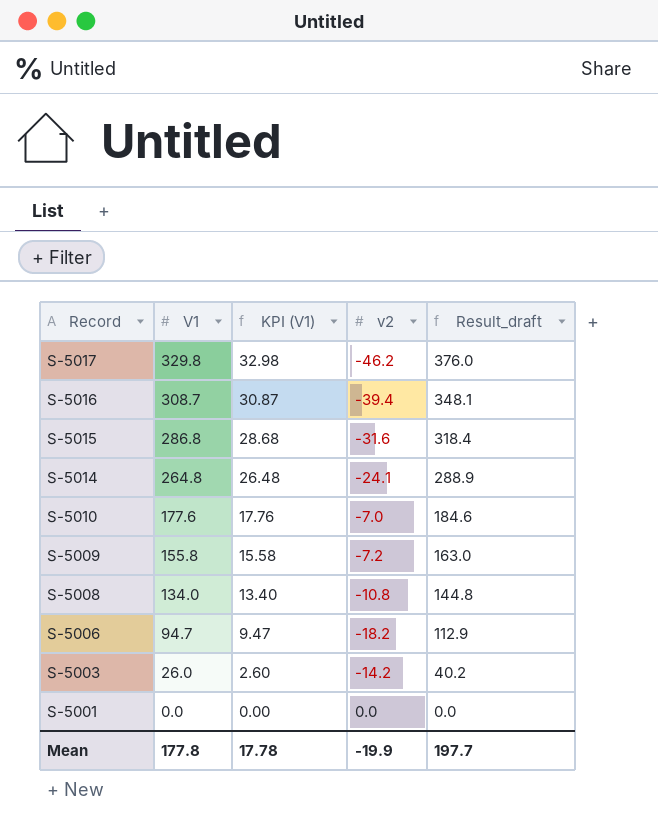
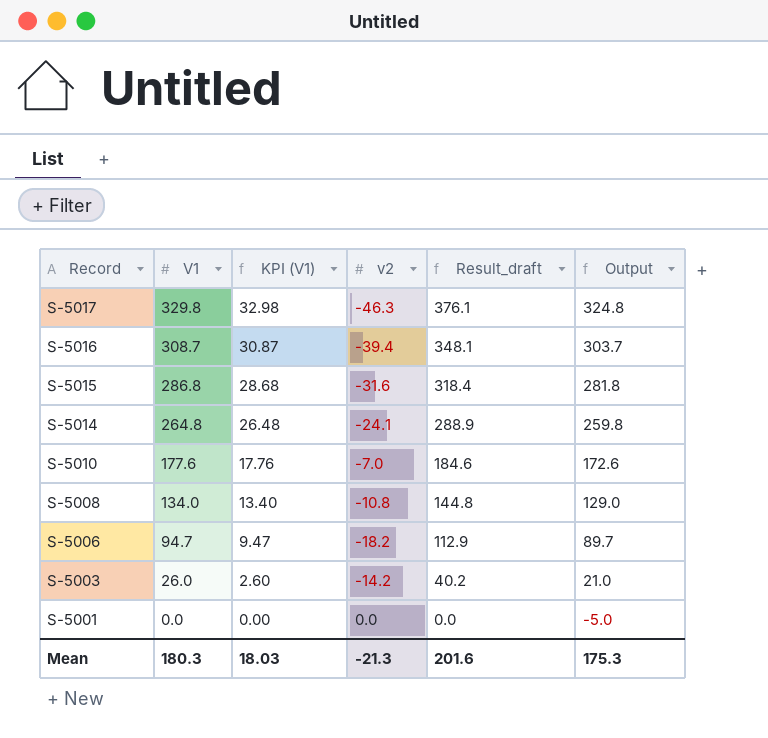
column Output | formula: none -> [V1] - 5
row S-5009: 155.8 | 15.58 | -7.2 | 163.0 -> none
S-5017 | v2: -46.2 -> -46.3
S-5017 | Result_draft: 376.0 -> 376.1
Mean | V1: 177.8 -> 180.3
Mean | KPI (V1): 17.78 -> 18.03
Mean | v2: -19.9 -> -21.3
Mean | Result_draft: 197.7 -> 201.6

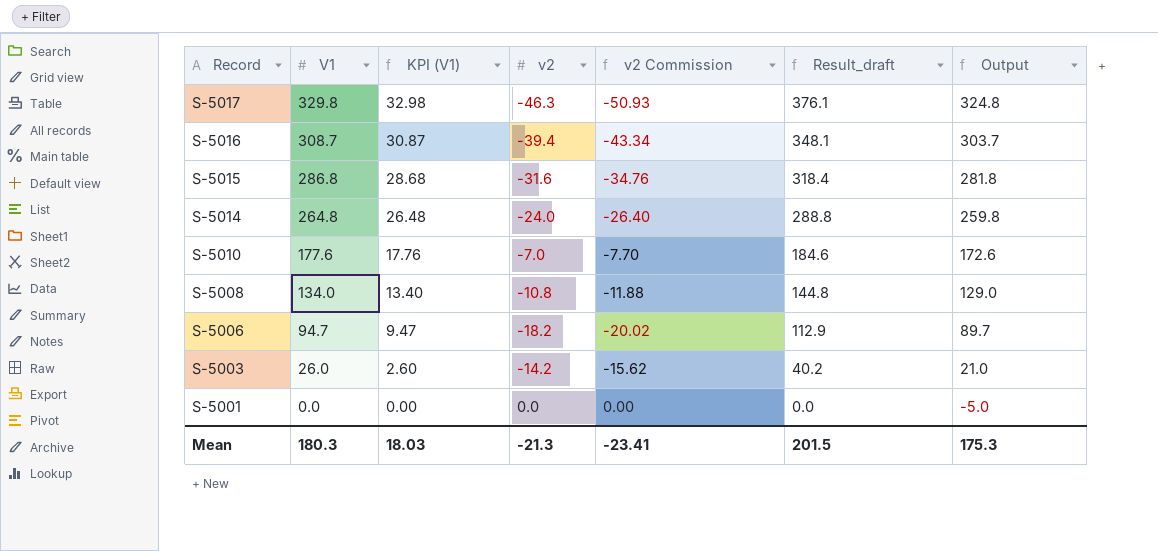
column v2 Commission | formula: none -> [v2] * 1.1
S-5014 | v2: -24.1 -> -24.0
S-5014 | Result_draft: 288.9 -> 288.8
Mean | Result_draft: 201.6 -> 201.5

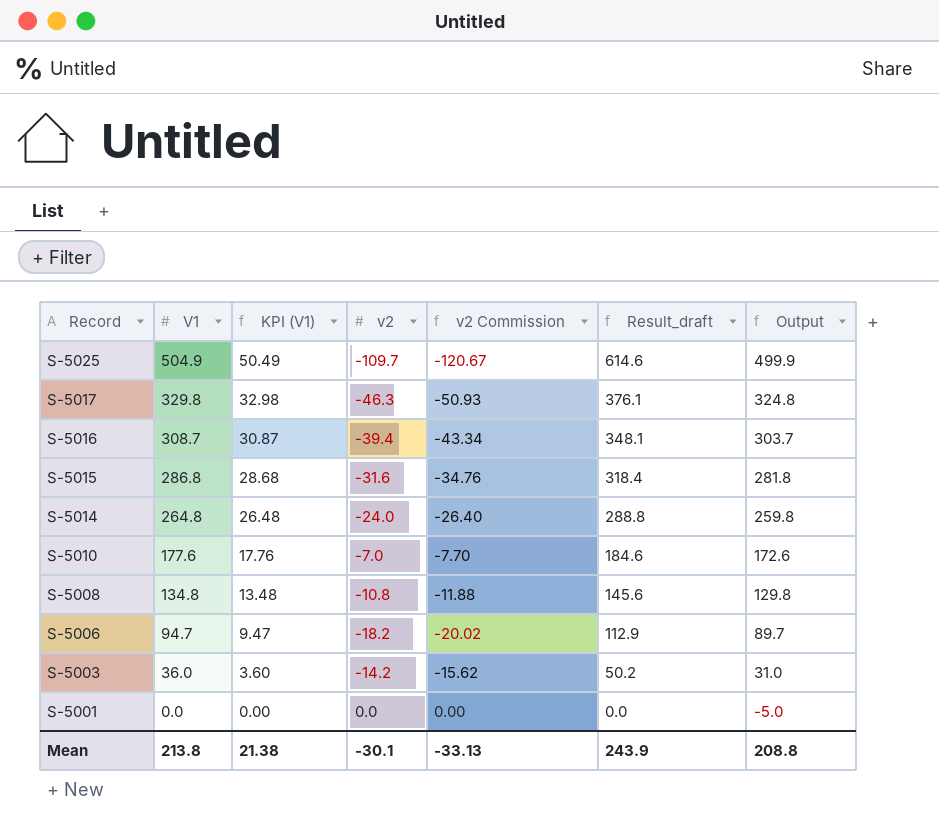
row S-5025: none -> 504.9 | 50.49 | -109.7 | -120.67 | 614.6 | 499.9
S-5008 | V1: 134.0 -> 134.8
S-5008 | KPI (V1): 13.40 -> 13.48
S-5008 | Result_draft: 144.8 -> 145.6
S-5008 | Output: 129.0 -> 129.8
S-5003 | V1: 26.0 -> 36.0
S-5003 | KPI (V1): 2.60 -> 3.60
S-5003 | Result_draft: 40.2 -> 50.2
S-5003 | Output: 21.0 -> 31.0
Mean | V1: 180.3 -> 213.8
Mean | KPI (V1): 18.03 -> 21.38
Mean | v2: -21.3 -> -30.1
Mean | v2 Commission: -23.41 -> -33.13
Mean | Result_draft: 201.5 -> 243.9
Mean | Output: 175.3 -> 208.8

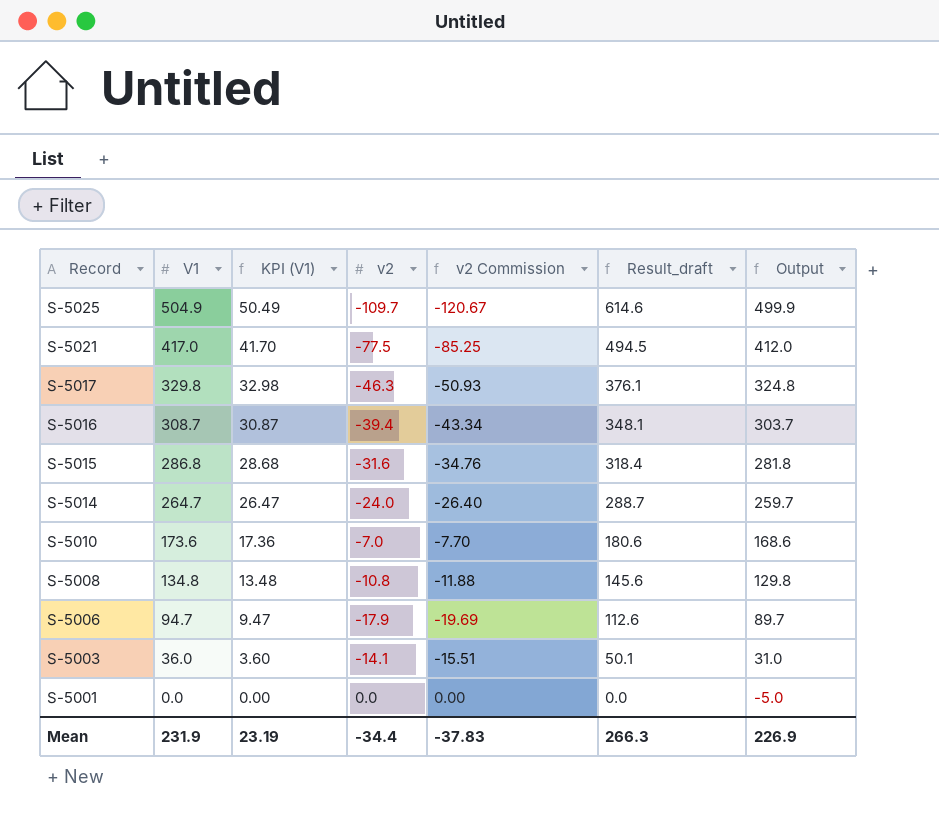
row S-5021: none -> 417.0 | 41.70 | -77.5 | -85.25 | 494.5 | 412.0
S-5014 | V1: 264.8 -> 264.7
S-5014 | KPI (V1): 26.48 -> 26.47
S-5014 | Result_draft: 288.8 -> 288.7
S-5014 | Output: 259.8 -> 259.7
S-5010 | V1: 177.6 -> 173.6
S-5010 | KPI (V1): 17.76 -> 17.36
S-5010 | Result_draft: 184.6 -> 180.6
S-5010 | Output: 172.6 -> 168.6
S-5006 | v2: -18.2 -> -17.9
S-5006 | v2 Commission: -20.02 -> -19.69
S-5006 | Result_draft: 112.9 -> 112.6
S-5003 | v2: -14.2 -> -14.1
S-5003 | v2 Commission: -15.62 -> -15.51
S-5003 | Result_draft: 50.2 -> 50.1
Mean | V1: 213.8 -> 231.9
Mean | KPI (V1): 21.38 -> 23.19
Mean | v2: -30.1 -> -34.4
Mean | v2 Commission: -33.13 -> -37.83
Mean | Result_draft: 243.9 -> 266.3
Mean | Output: 208.8 -> 226.9

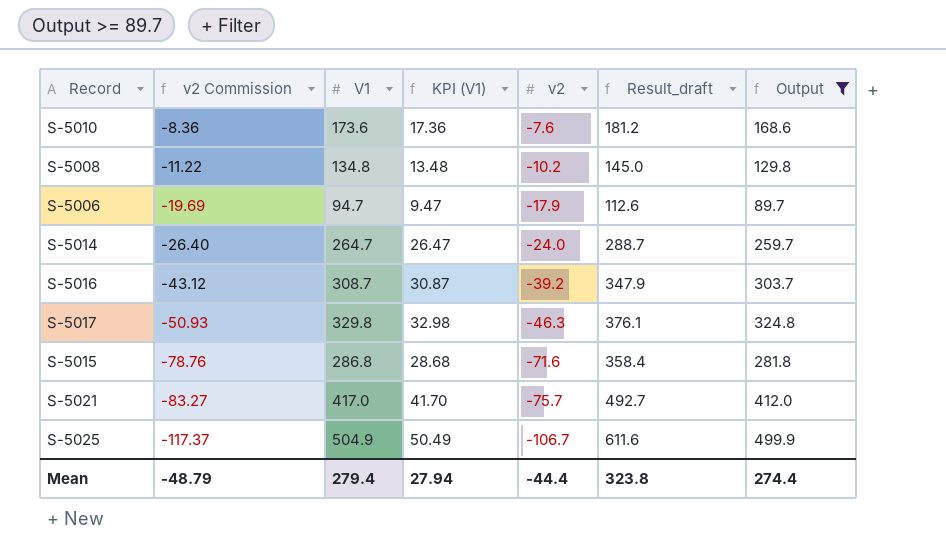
filter: none -> Output >= 89.7
row order: Record descending -> v2 Commission descending
column v2 Commission | position: 5 -> 2
S-5010 | v2 Commission: -7.70 -> -8.36
S-5010 | v2: -7.0 -> -7.6
S-5010 | Result_draft: 180.6 -> 181.2
S-5008 | v2 Commission: -11.88 -> -11.22
S-5008 | v2: -10.8 -> -10.2
S-5008 | Result_draft: 145.6 -> 145.0
S-5016 | v2 Commission: -43.34 -> -43.12
S-5016 | v2: -39.4 -> -39.2
S-5016 | Result_draft: 348.1 -> 347.9
S-5015 | v2 Commission: -34.76 -> -78.76
S-5015 | v2: -31.6 -> -71.6
S-5015 | Result_draft: 318.4 -> 358.4
S-5021 | v2 Commission: -85.25 -> -83.27
S-5021 | v2: -77.5 -> -75.7
S-5021 | Result_draft: 494.5 -> 492.7
S-5025 | v2 Commission: -120.67 -> -117.37
S-5025 | v2: -109.7 -> -106.7
S-5025 | Result_draft: 614.6 -> 611.6
Mean | v2 Commission: -37.83 -> -48.79
Mean | V1: 231.9 -> 279.4
Mean | KPI (V1): 23.19 -> 27.94
Mean | v2: -34.4 -> -44.4
Mean | Result_draft: 266.3 -> 323.8
Mean | Output: 226.9 -> 274.4

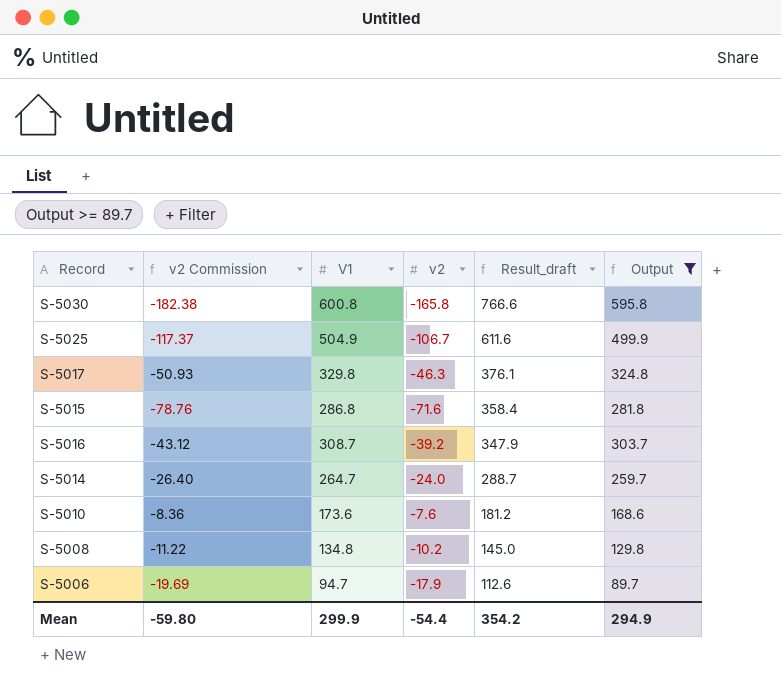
row order: v2 Commission descending -> Result_draft descending
column KPI (V1) | formula: [V1] * 0.1 -> none
row S-5021: -83.27 | 417.0 | 41.70 | -75.7 | 492.7 | 412.0 -> none
row S-5030: none -> -182.38 | 600.8 | -165.8 | 766.6 | 595.8
Mean | v2 Commission: -48.79 -> -59.80
Mean | V1: 279.4 -> 299.9
Mean | v2: -44.4 -> -54.4
Mean | Result_draft: 323.8 -> 354.2
Mean | Output: 274.4 -> 294.9

